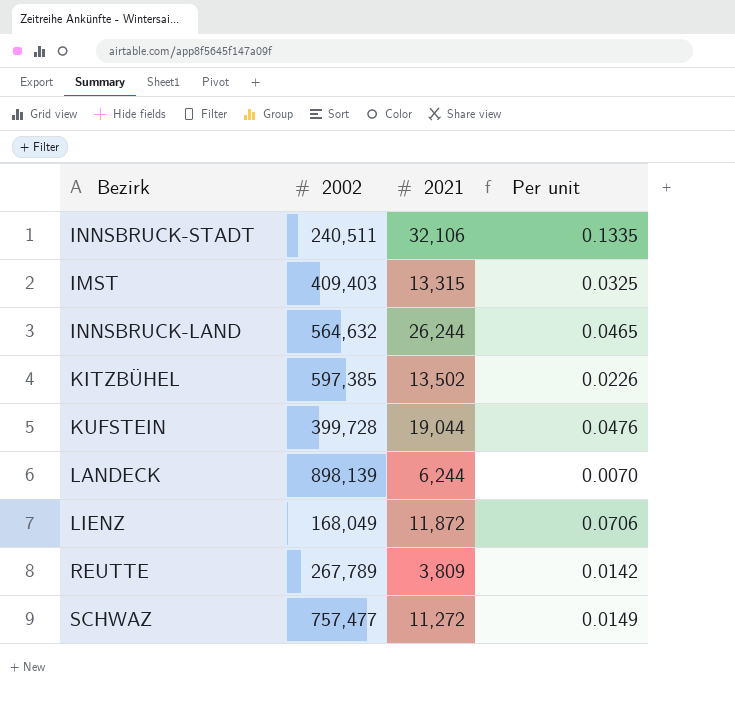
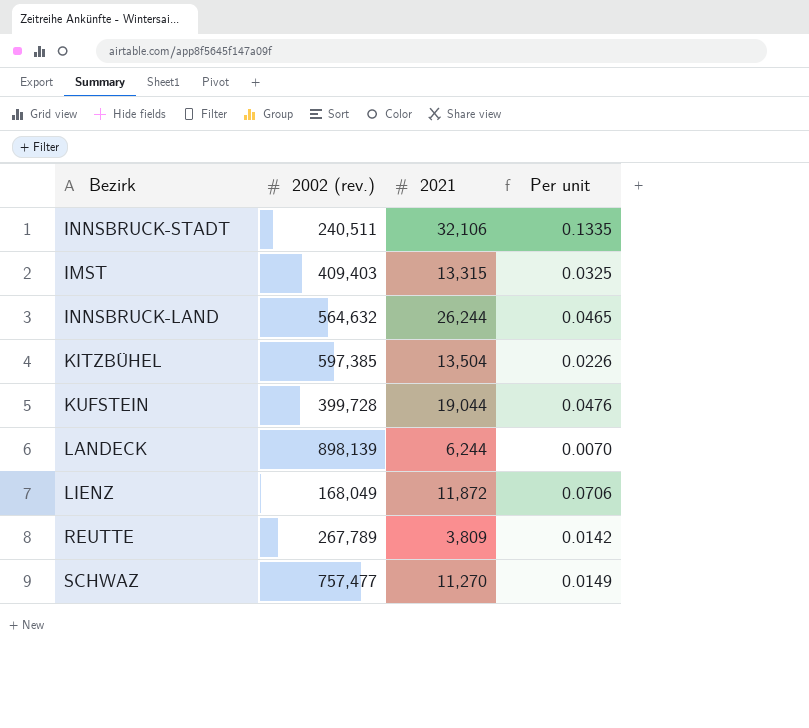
column name: 2002 -> 2002 (rev.)
KITZBÜHEL | 2021: 13,502 -> 13,504
SCHWAZ | 2021: 11,272 -> 11,270

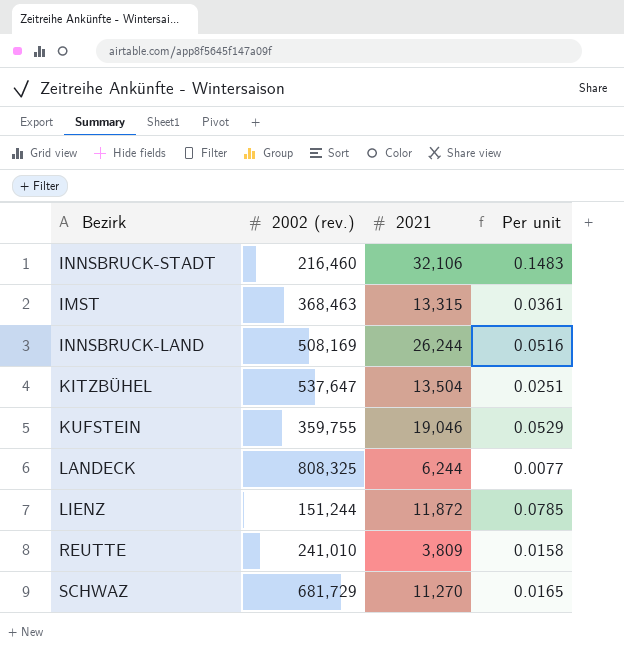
INNSBRUCK-STADT | 2002 (rev.): 240,511 -> 216,460
INNSBRUCK-STADT | Per unit: 0.1335 -> 0.1483
IMST | 2002 (rev.): 409,403 -> 368,463
IMST | Per unit: 0.0325 -> 0.0361
INNSBRUCK-LAND | 2002 (rev.): 564,632 -> 508,169
INNSBRUCK-LAND | Per unit: 0.0465 -> 0.0516
KITZBÜHEL | 2002 (rev.): 597,385 -> 537,647
KITZBÜHEL | Per unit: 0.0226 -> 0.0251
KUFSTEIN | 2002 (rev.): 399,728 -> 359,755
KUFSTEIN | 2021: 19,044 -> 19,046
KUFSTEIN | Per unit: 0.0476 -> 0.0529
LANDECK | 2002 (rev.): 898,139 -> 808,325
LANDECK | Per unit: 0.0070 -> 0.0077
LIENZ | 2002 (rev.): 168,049 -> 151,244
LIENZ | Per unit: 0.0706 -> 0.0785
REUTTE | 2002 (rev.): 267,789 -> 241,010
REUTTE | Per unit: 0.0142 -> 0.0158
SCHWAZ | 2002 (rev.): 757,477 -> 681,729
SCHWAZ | Per unit: 0.0149 -> 0.0165

